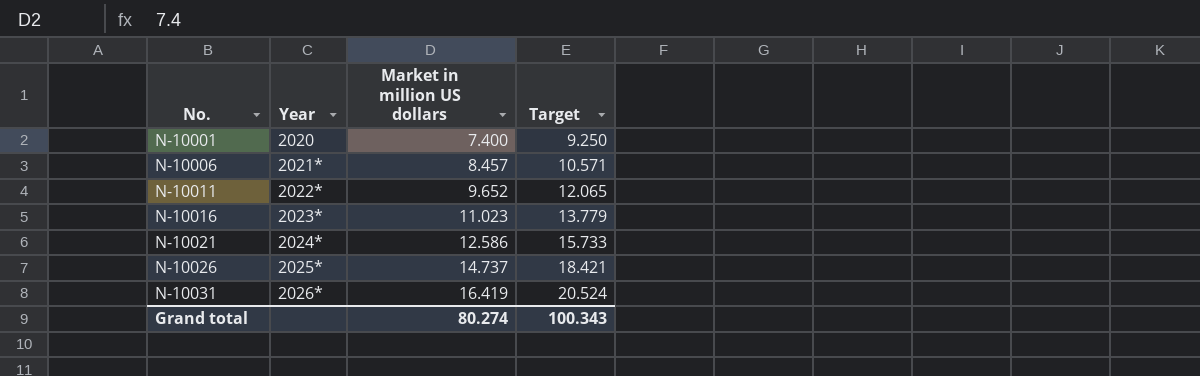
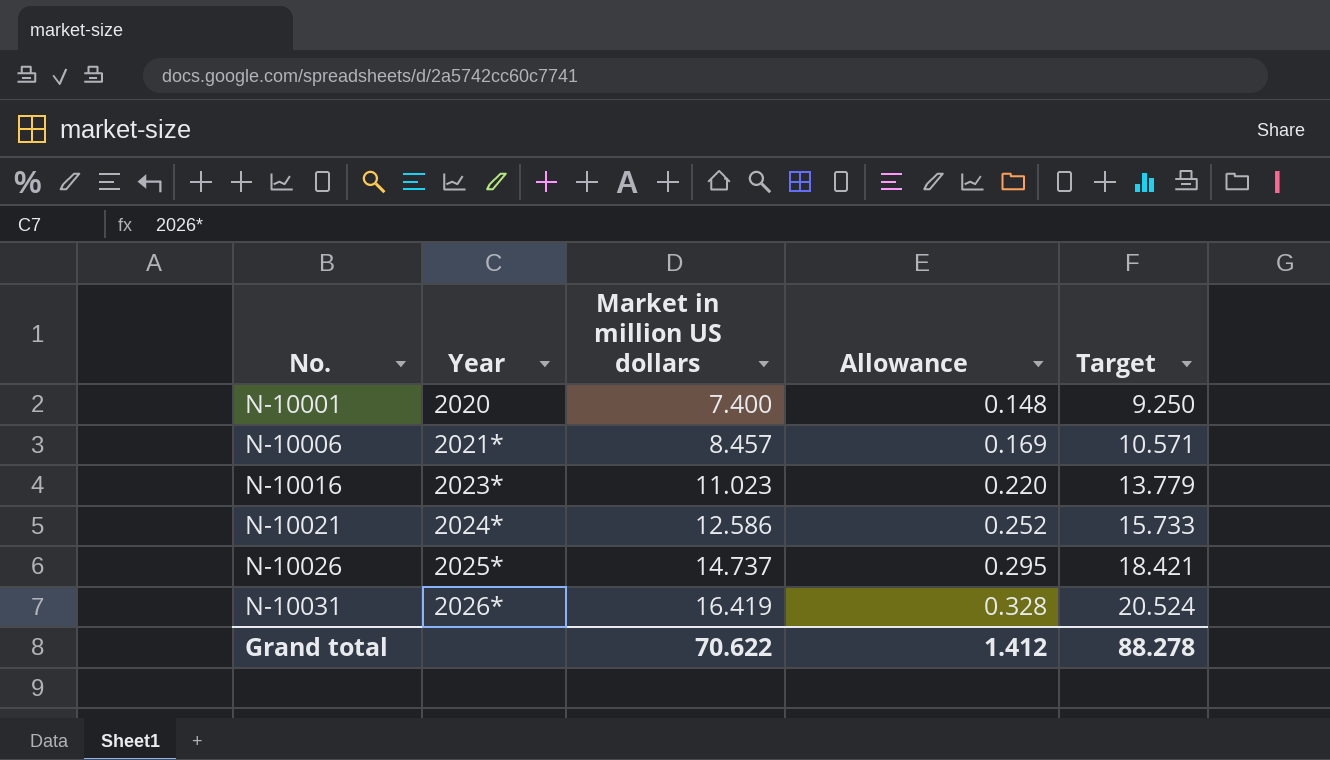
column Allowance | formula: none -> [Market in million US dollars] * 0.02
row N-10011: 2022* | 9.652 | 12.065 -> none
Grand total | Market in million US dollars: 80.274 -> 70.622
Grand total | Target: 100.343 -> 88.278

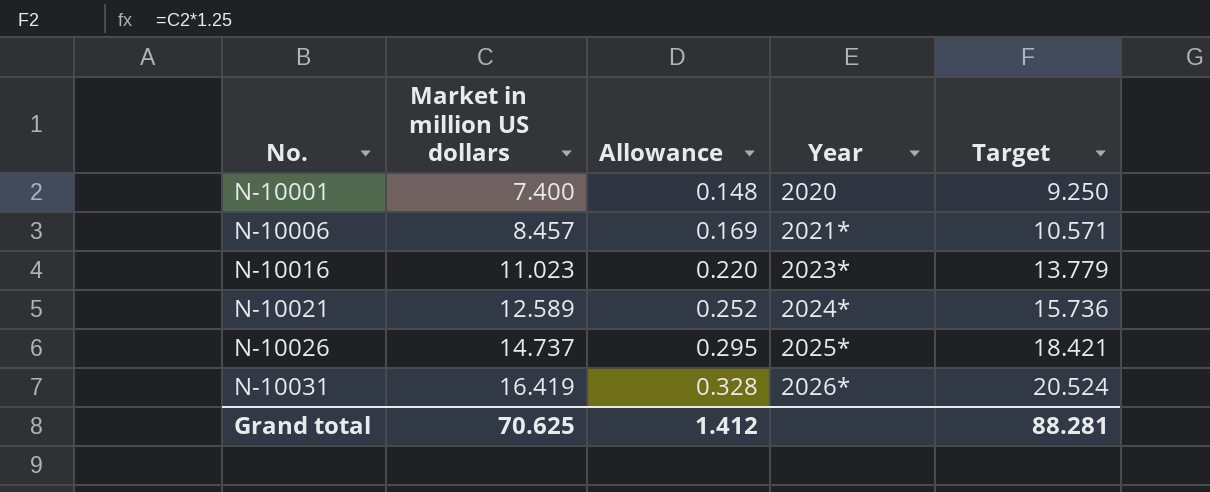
column Year | position: 2 -> 4
N-10021 | Market in million US dollars: 12.586 -> 12.589
N-10021 | Target: 15.733 -> 15.736
Grand total | Market in million US dollars: 70.622 -> 70.625
Grand total | Target: 88.278 -> 88.281

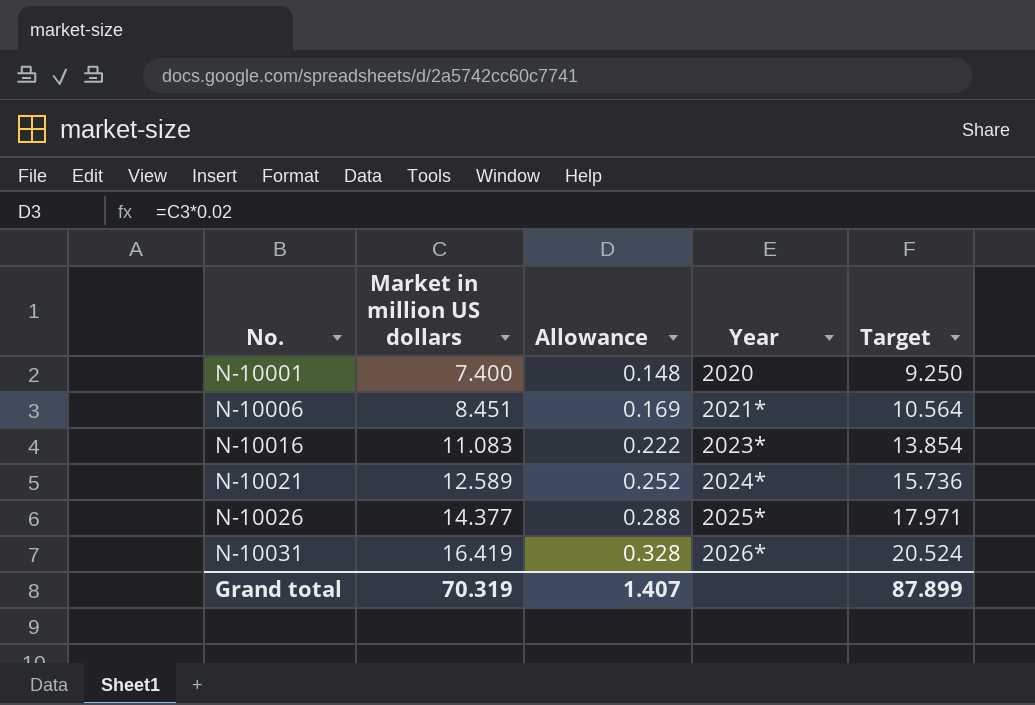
N-10006 | Market in million US dollars: 8.457 -> 8.451
N-10006 | Target: 10.571 -> 10.564
N-10016 | Market in million US dollars: 11.023 -> 11.083
N-10016 | Allowance: 0.220 -> 0.222
N-10016 | Target: 13.779 -> 13.854
N-10026 | Market in million US dollars: 14.737 -> 14.377
N-10026 | Allowance: 0.295 -> 0.288
N-10026 | Target: 18.421 -> 17.971
Grand total | Market in million US dollars: 70.625 -> 70.319
Grand total | Allowance: 1.412 -> 1.407
Grand total | Target: 88.281 -> 87.899

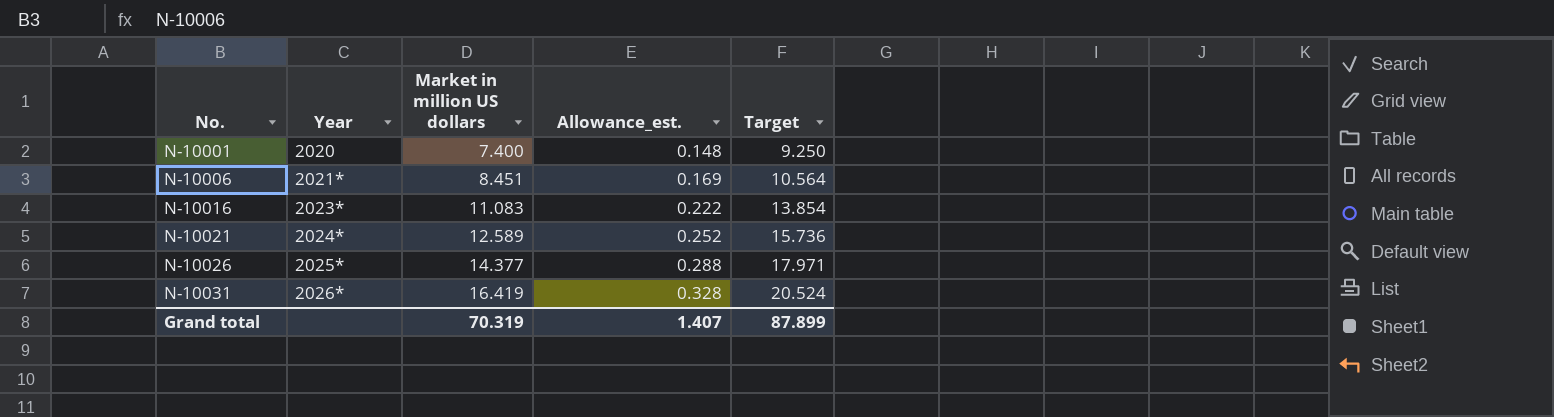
column Year | position: 4 -> 2
column name: Allowance -> Allowance_est.

